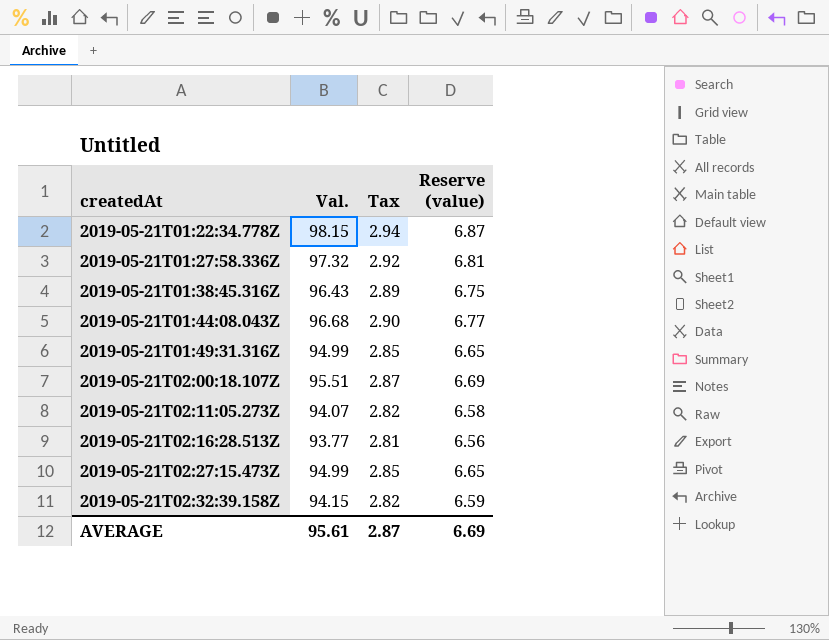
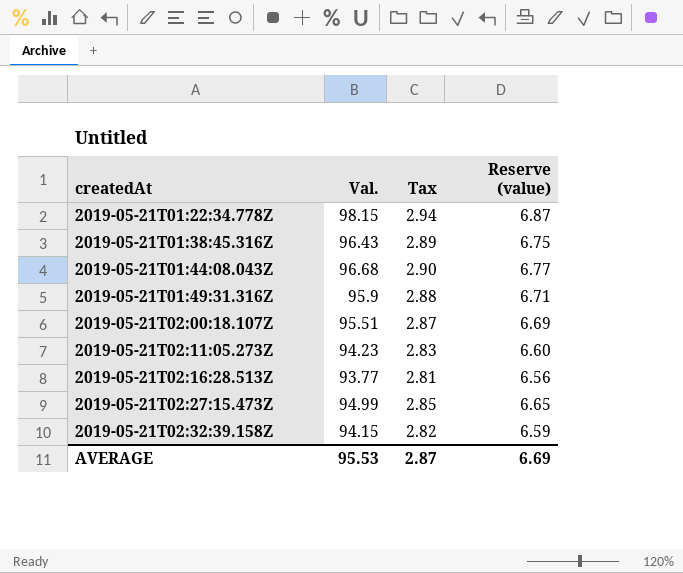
row 2019-05-21T01:27:58.336Z: 97.32 | 2.92 | 6.81 -> none
2019-05-21T01:49:31.316Z | Val.: 94.99 -> 95.9
2019-05-21T01:49:31.316Z | Tax: 2.85 -> 2.88
2019-05-21T01:49:31.316Z | Reserve (value): 6.65 -> 6.71
2019-05-21T02:11:05.273Z | Val.: 94.07 -> 94.23
2019-05-21T02:11:05.273Z | Tax: 2.82 -> 2.83
2019-05-21T02:11:05.273Z | Reserve (value): 6.58 -> 6.60
AVERAGE | Val.: 95.61 -> 95.53

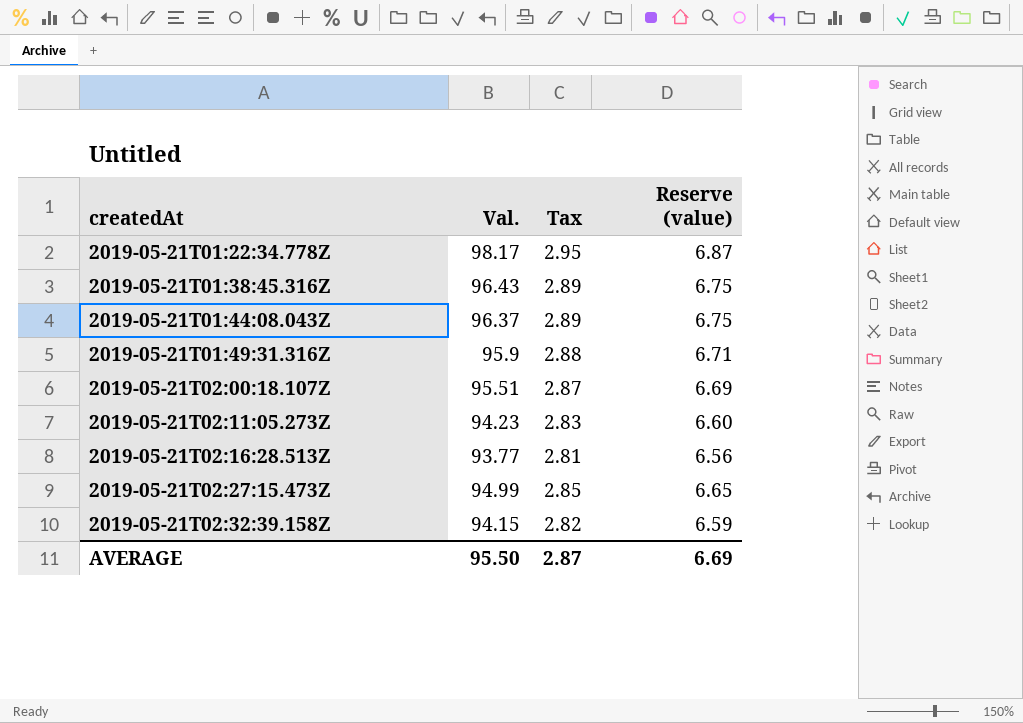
2019-05-21T01:22:34.778Z | Val.: 98.15 -> 98.17
2019-05-21T01:22:34.778Z | Tax: 2.94 -> 2.95
2019-05-21T01:44:08.043Z | Val.: 96.68 -> 96.37
2019-05-21T01:44:08.043Z | Tax: 2.90 -> 2.89
2019-05-21T01:44:08.043Z | Reserve (value): 6.77 -> 6.75
AVERAGE | Val.: 95.53 -> 95.50

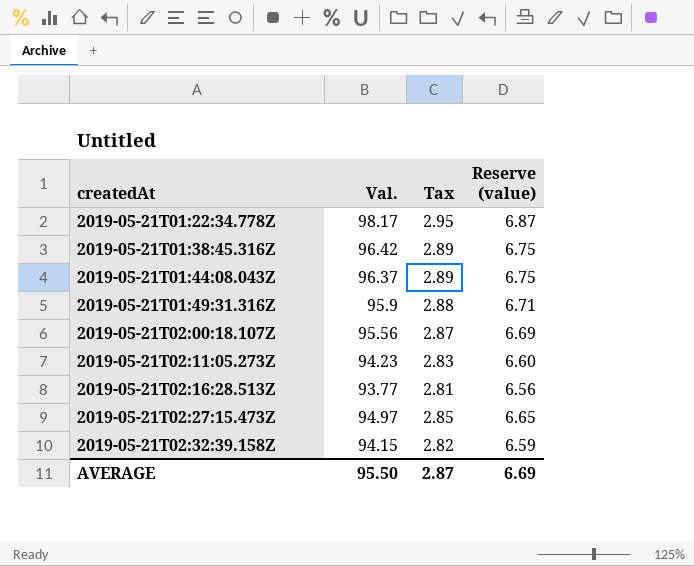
2019-05-21T01:38:45.316Z | Val.: 96.43 -> 96.42
2019-05-21T02:00:18.107Z | Val.: 95.51 -> 95.56
2019-05-21T02:27:15.473Z | Val.: 94.99 -> 94.97

